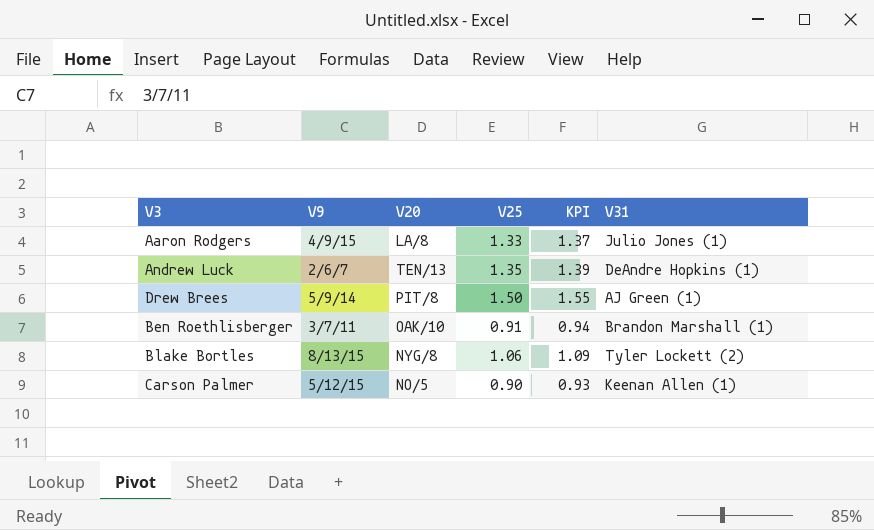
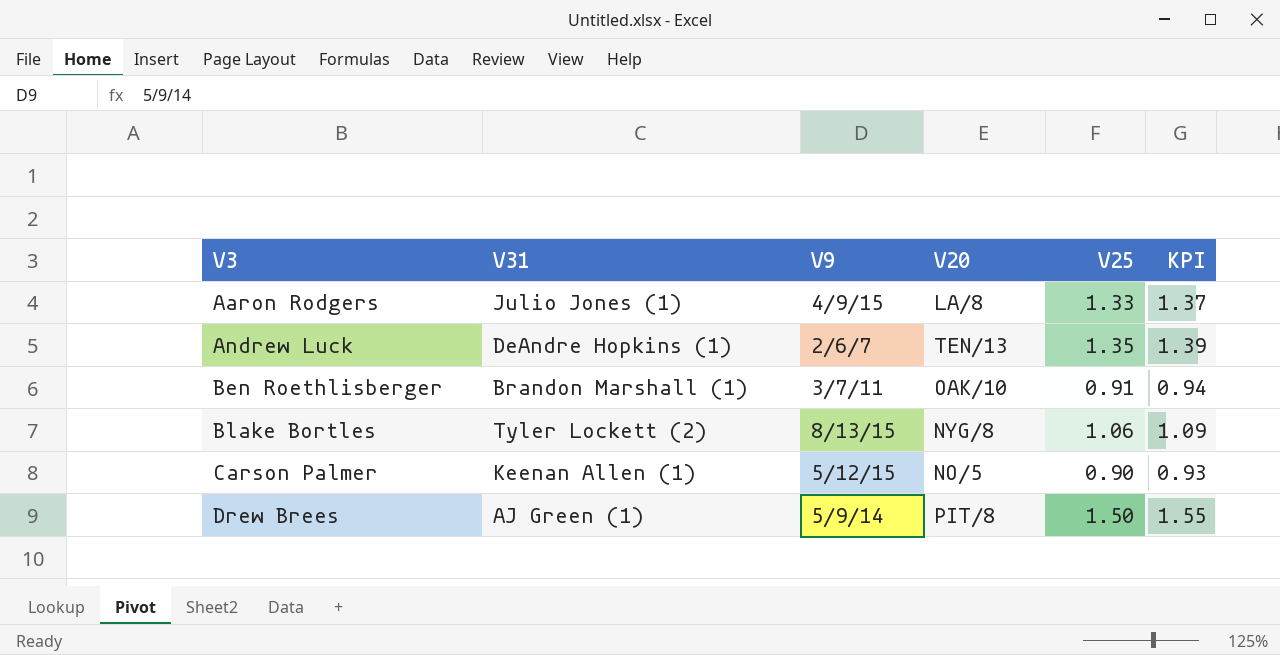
row order: none -> V3 ascending
column V31 | position: 6 -> 2

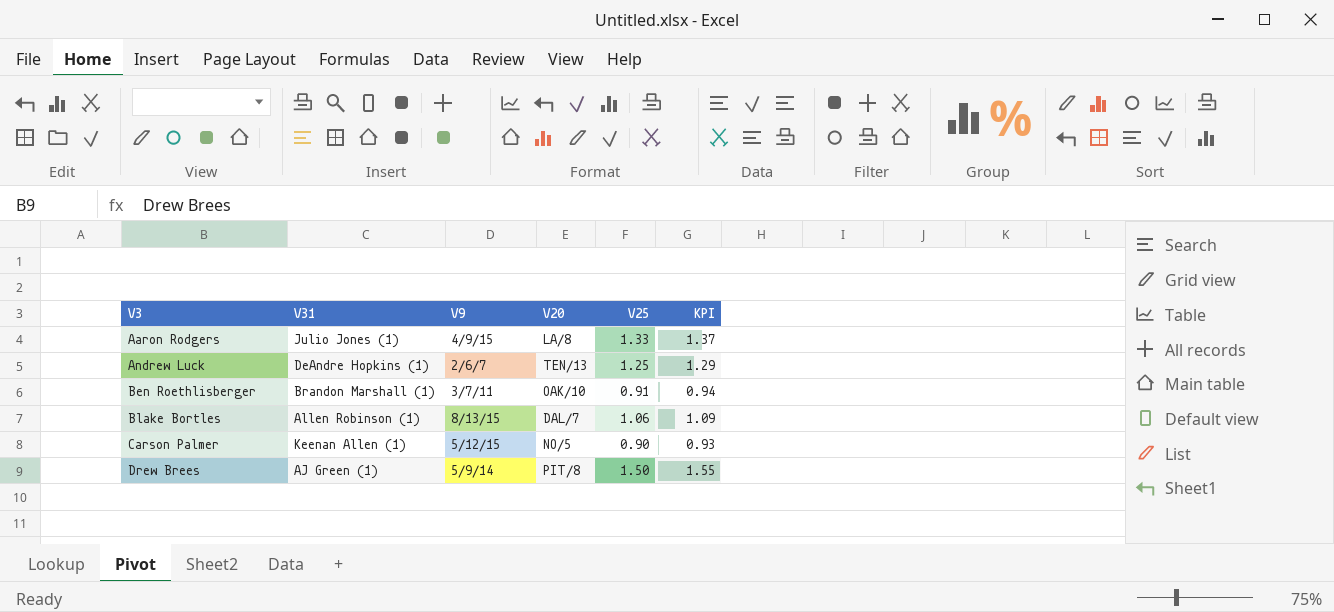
Andrew Luck | V25: 1.35 -> 1.25
Andrew Luck | KPI: 1.39 -> 1.29
Blake Bortles | V31: Tyler Lockett (2) -> Allen Robinson (1)
Blake Bortles | V20: NYG/8 -> DAL/7

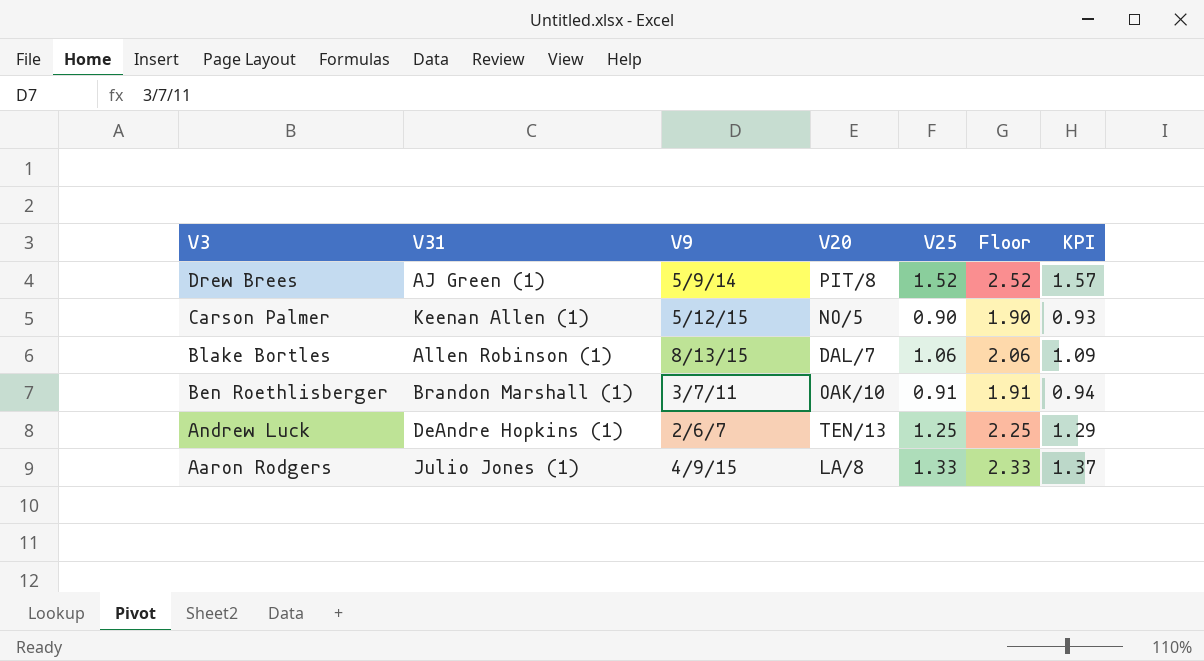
row order: V3 ascending -> V3 descending
column Floor | formula: none -> [V25] + 1
Drew Brees | V25: 1.50 -> 1.52
Drew Brees | KPI: 1.55 -> 1.57

